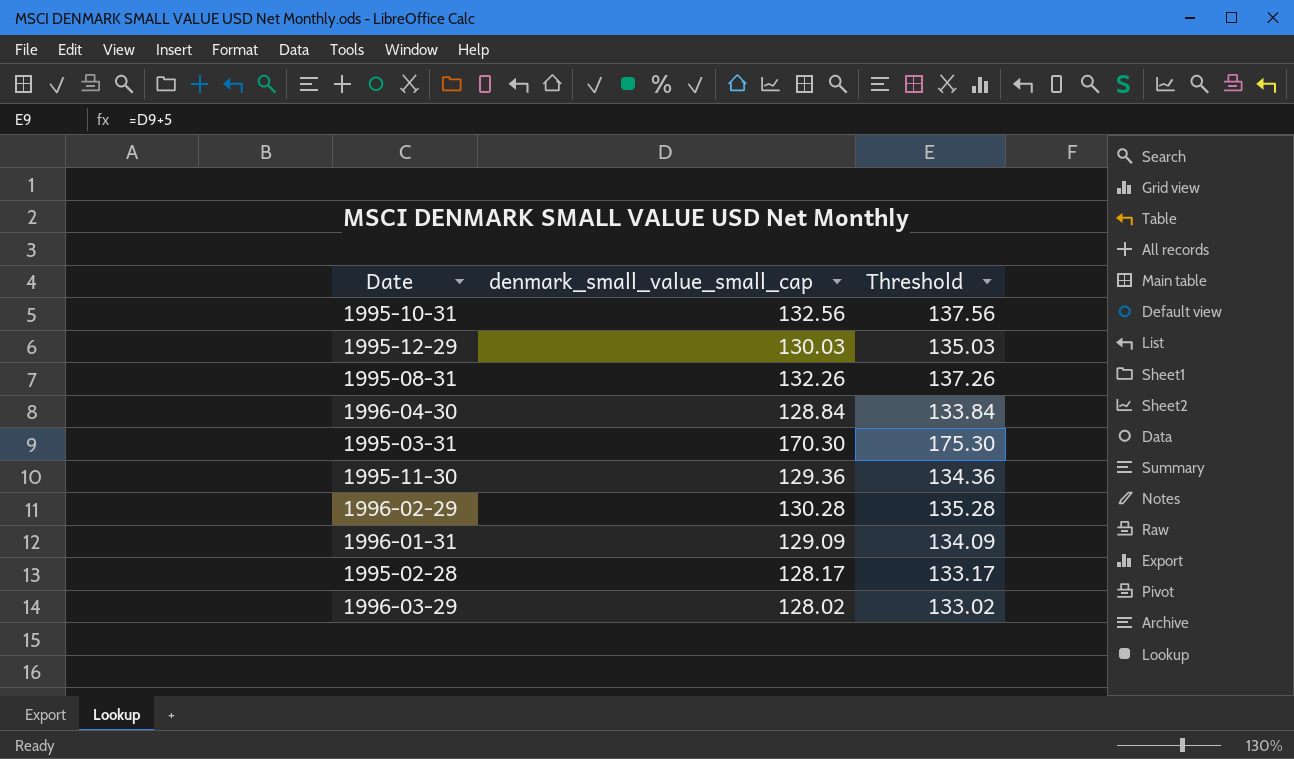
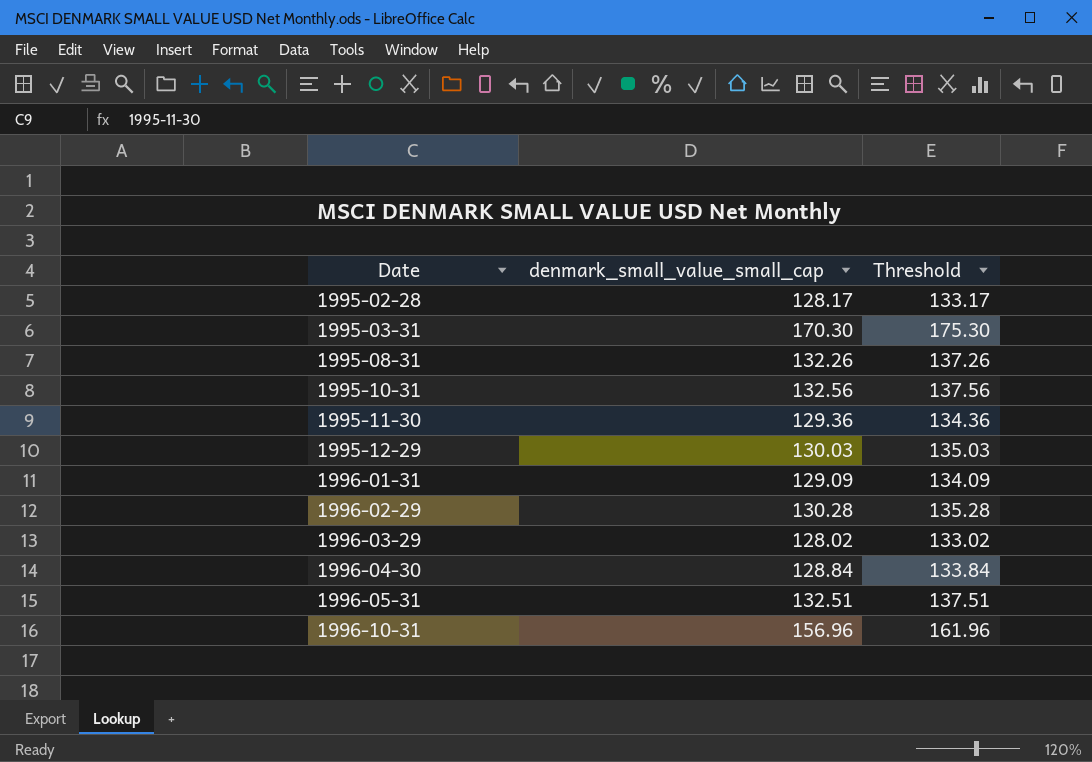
row order: none -> Date ascending
row 1996-05-31: none -> 132.51 | 137.51
row 1996-10-31: none -> 156.96 | 161.96

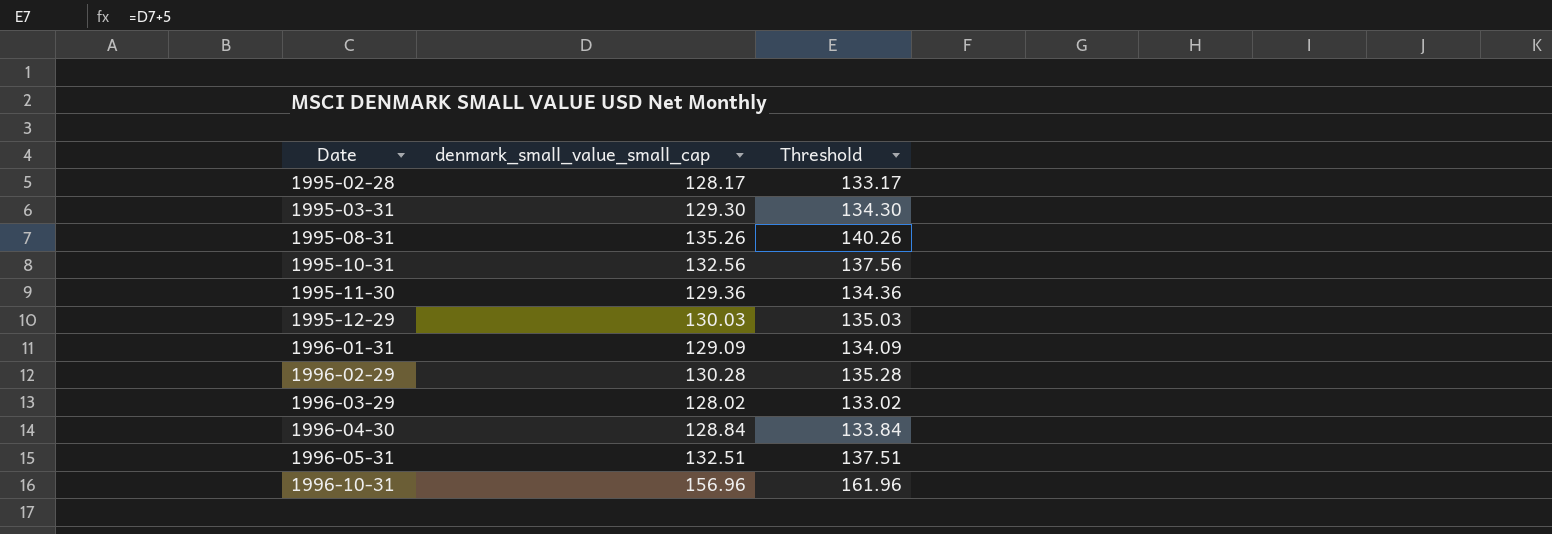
1995-03-31 | denmark_small_value_small_cap: 170.30 -> 129.30
1995-03-31 | Threshold: 175.30 -> 134.30
1995-08-31 | denmark_small_value_small_cap: 132.26 -> 135.26
1995-08-31 | Threshold: 137.26 -> 140.26

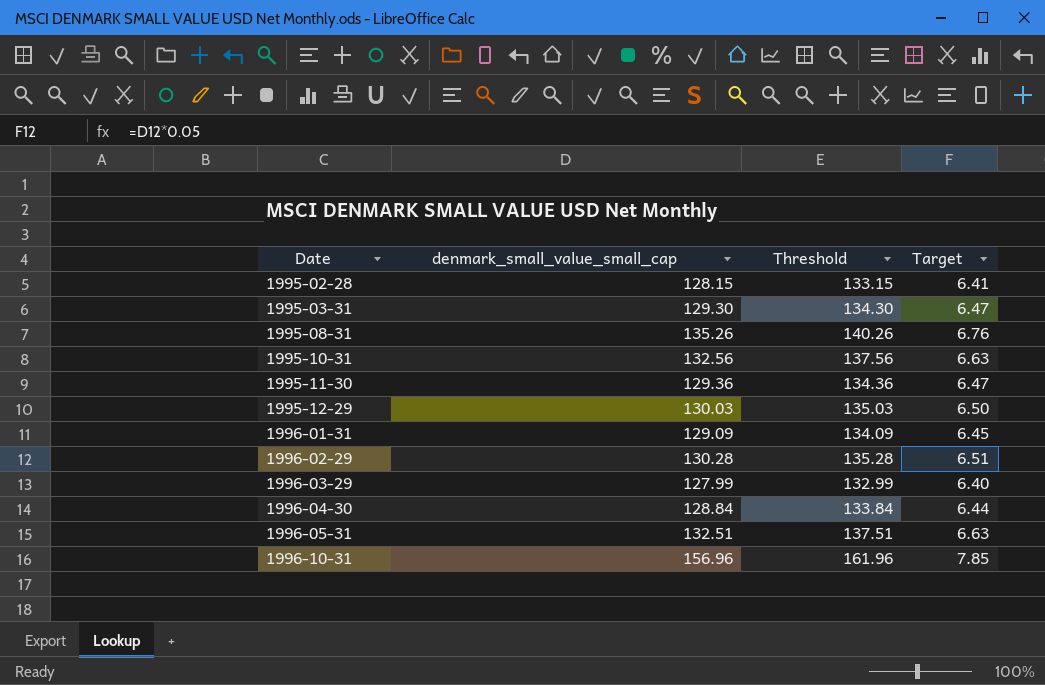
column Target | formula: none -> [denmark_small_value_small_cap] * 0.05
1995-02-28 | denmark_small_value_small_cap: 128.17 -> 128.15
1995-02-28 | Threshold: 133.17 -> 133.15
1996-03-29 | denmark_small_value_small_cap: 128.02 -> 127.99
1996-03-29 | Threshold: 133.02 -> 132.99

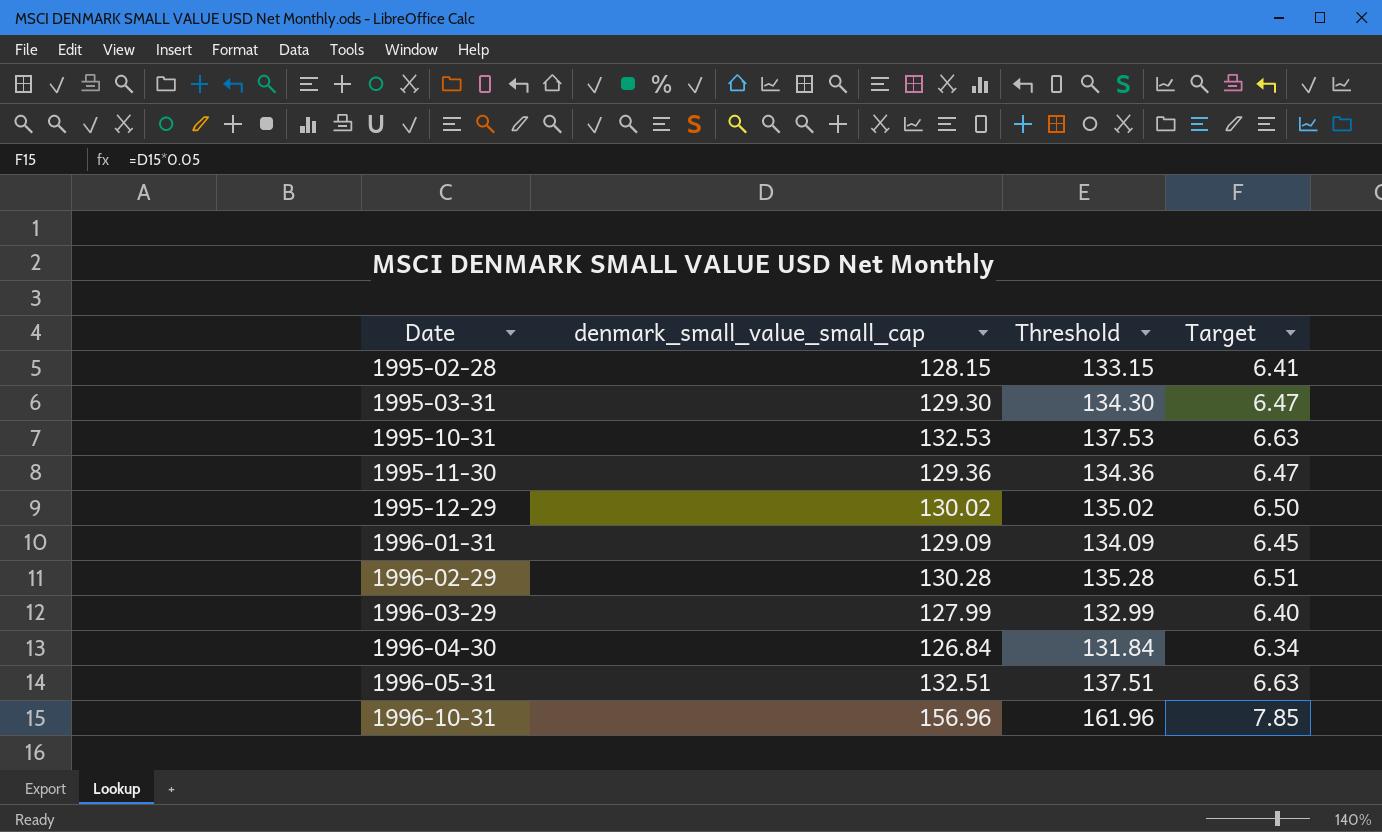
row 1995-08-31: 135.26 | 140.26 | 6.76 -> none
1995-10-31 | denmark_small_value_small_cap: 132.56 -> 132.53
1995-10-31 | Threshold: 137.56 -> 137.53
1995-12-29 | denmark_small_value_small_cap: 130.03 -> 130.02
1995-12-29 | Threshold: 135.03 -> 135.02
1996-04-30 | denmark_small_value_small_cap: 128.84 -> 126.84
1996-04-30 | Threshold: 133.84 -> 131.84
1996-04-30 | Target: 6.44 -> 6.34

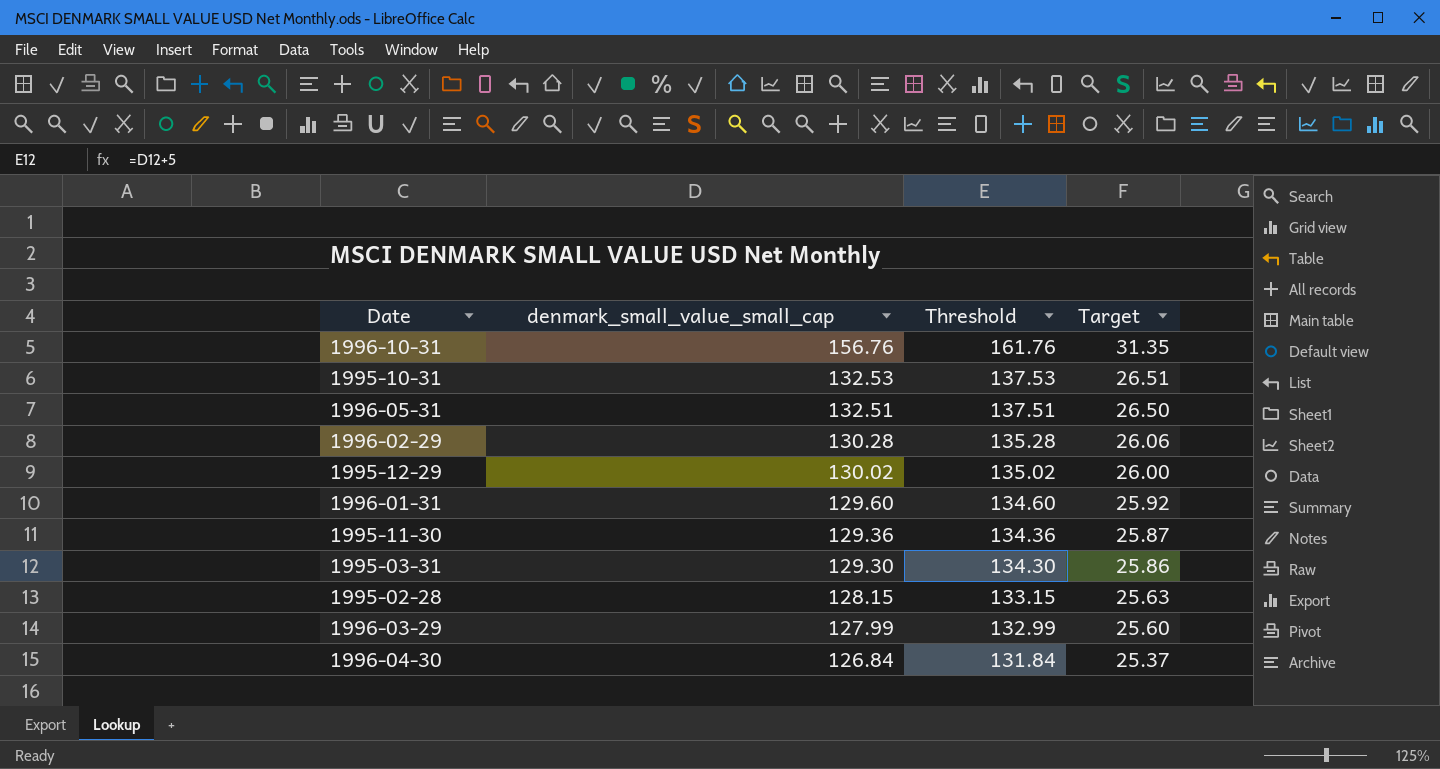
row order: Date ascending -> denmark_small_value_small_cap descending
column Target | formula: [denmark_small_value_small_cap] * 0.05 -> [denmark_small_value_small_cap] * 0.2
1996-10-31 | denmark_small_value_small_cap: 156.96 -> 156.76
1996-10-31 | Threshold: 161.96 -> 161.76
1996-01-31 | denmark_small_value_small_cap: 129.09 -> 129.60
1996-01-31 | Threshold: 134.09 -> 134.60

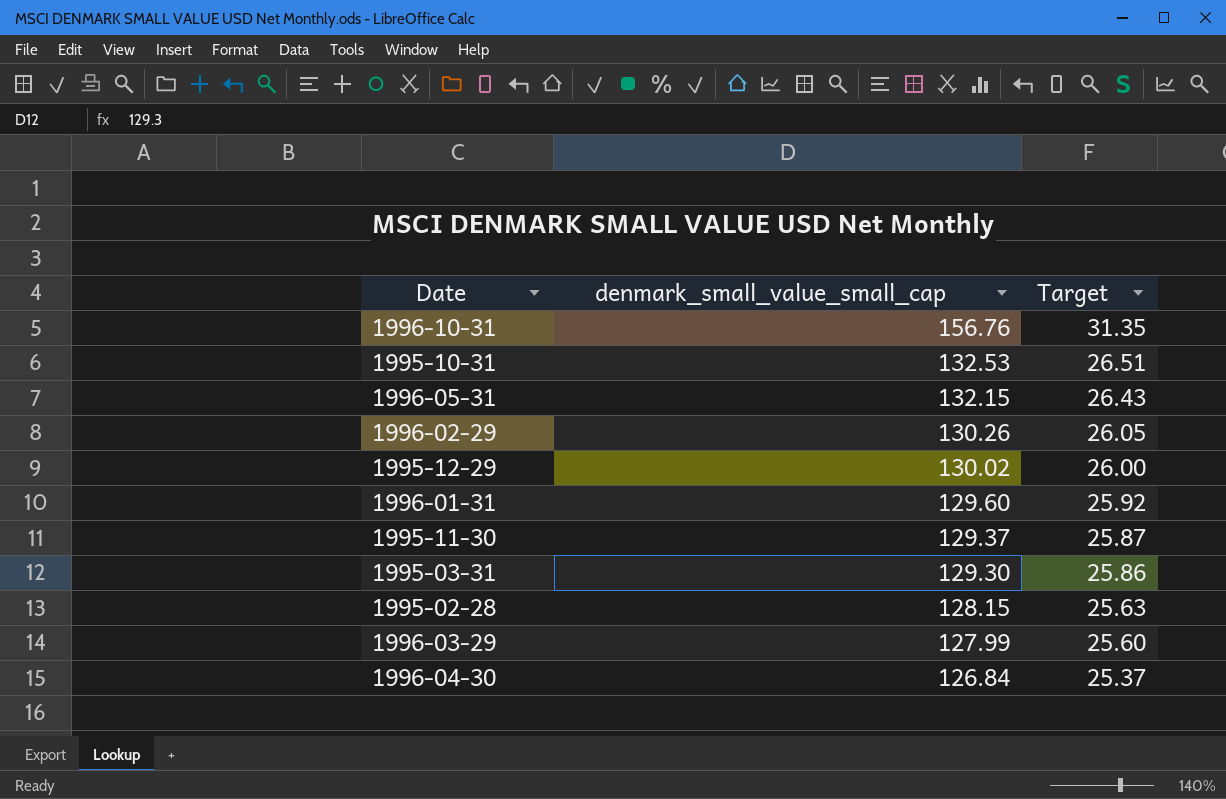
column Threshold | formula: [denmark_small_value_small_cap] + 5 -> none
1996-05-31 | denmark_small_value_small_cap: 132.51 -> 132.15
1996-05-31 | Target: 26.50 -> 26.43
1996-02-29 | denmark_small_value_small_cap: 130.28 -> 130.26
1996-02-29 | Target: 26.06 -> 26.05
1995-11-30 | denmark_small_value_small_cap: 129.36 -> 129.37

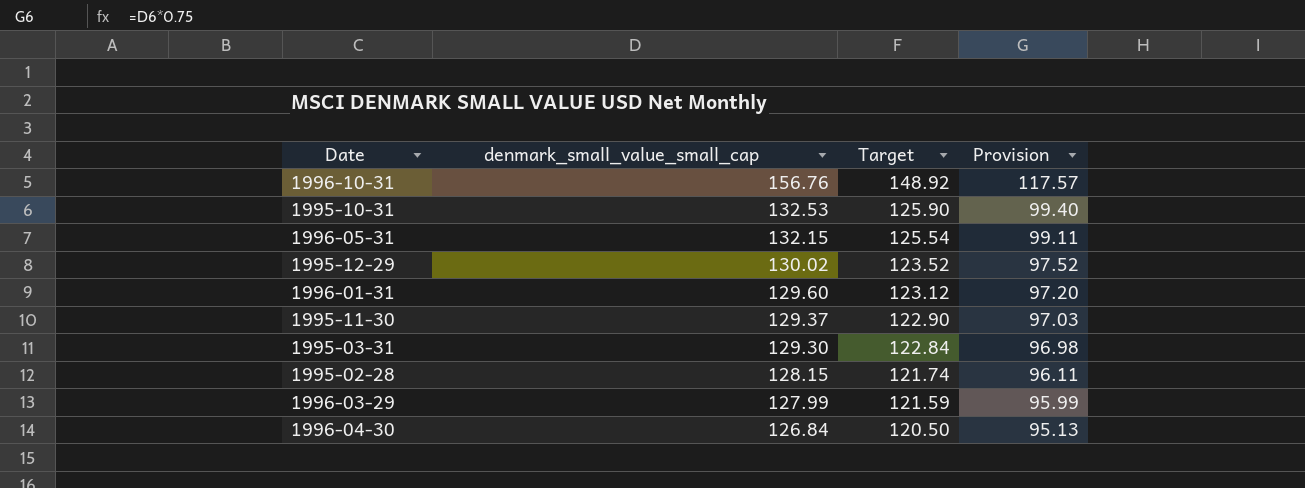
column Target | formula: [denmark_small_value_small_cap] * 0.2 -> [denmark_small_value_small_cap] * 0.95
column Provision | formula: none -> [denmark_small_value_small_cap] * 0.75
row 1996-02-29: 130.26 | 26.05 -> none

